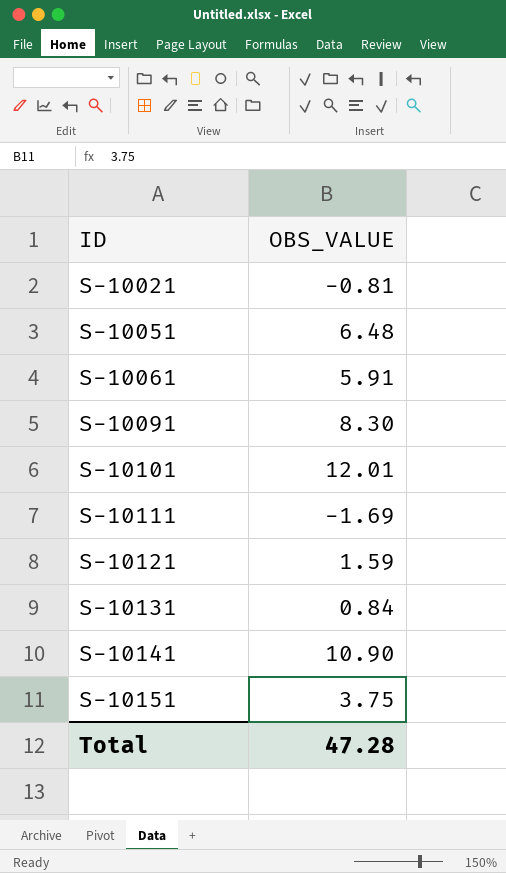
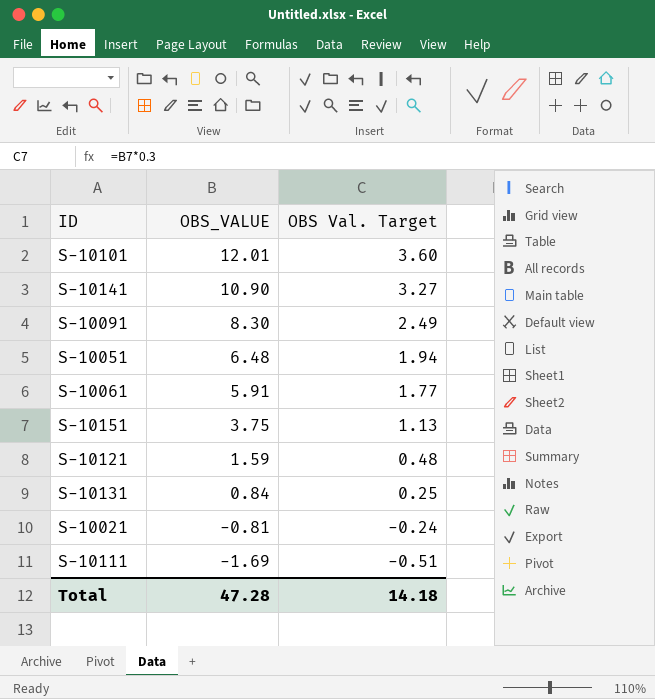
row order: ID ascending -> OBS_VALUE descending
column OBS Val. Target | formula: none -> [OBS_VALUE] * 0.3

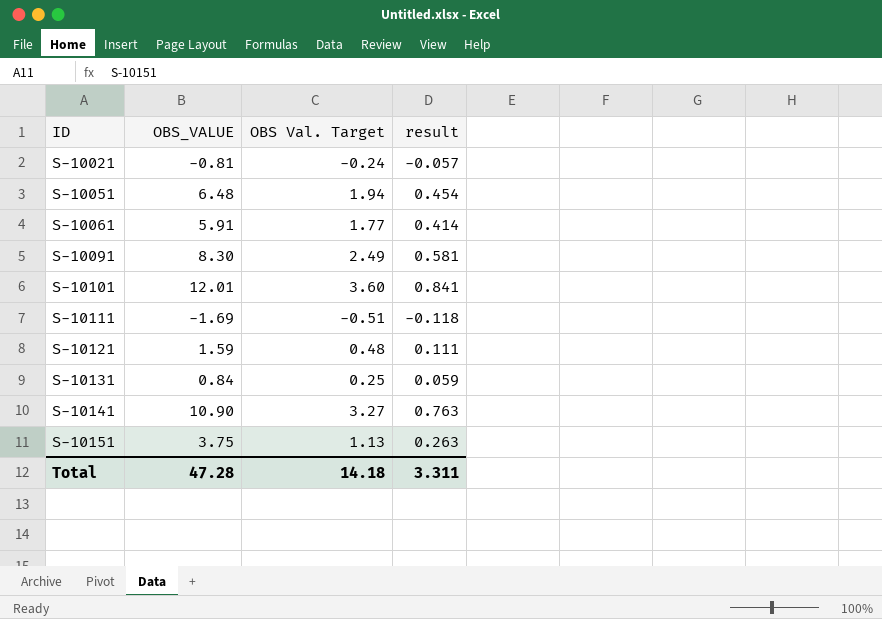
row order: OBS_VALUE descending -> ID ascending
column result | formula: none -> [OBS_VALUE] * 0.07

